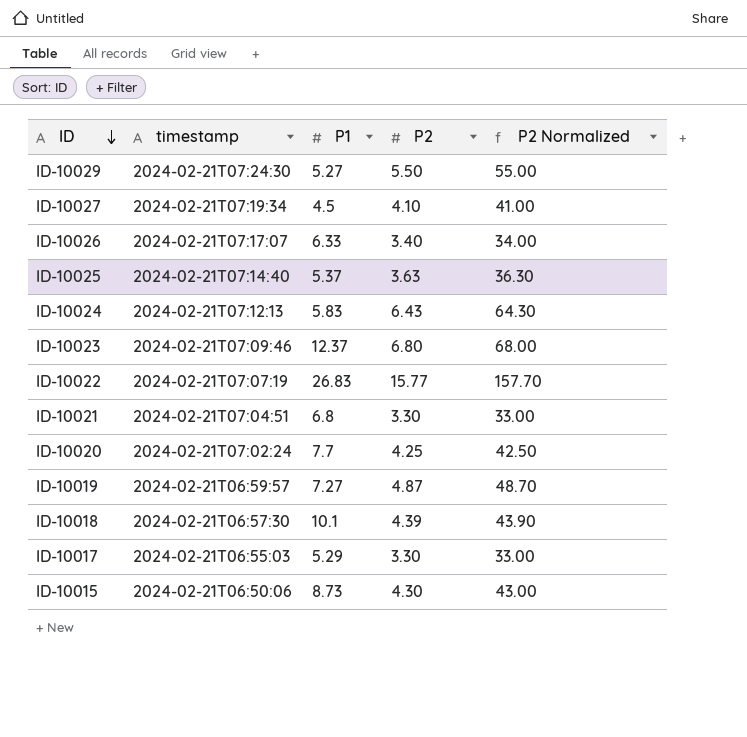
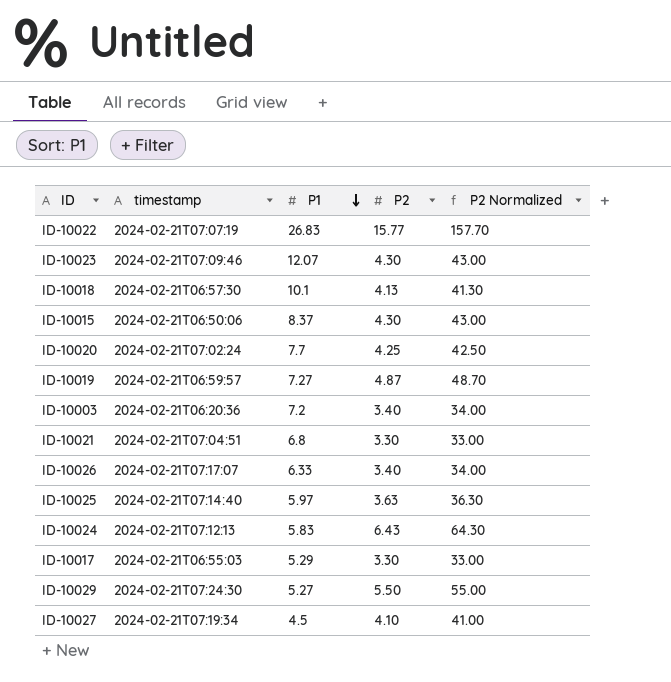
row order: ID descending -> P1 descending
ID-10023 | P1: 12.37 -> 12.07
ID-10023 | P2: 6.80 -> 4.30
ID-10023 | P2 Normalized: 68.00 -> 43.00
ID-10018 | P2: 4.39 -> 4.13
ID-10018 | P2 Normalized: 43.90 -> 41.30
ID-10015 | P1: 8.73 -> 8.37
row ID-10003: none -> 2024-02-21T06:20:36 | 7.2 | 3.40 | 34.00
ID-10025 | P1: 5.37 -> 5.97

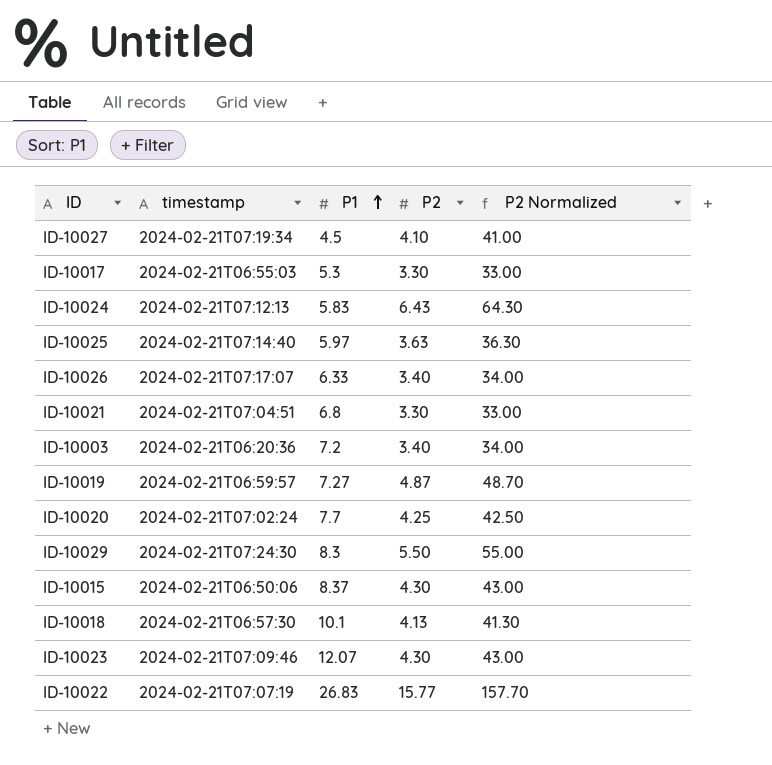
row order: P1 descending -> P1 ascending
ID-10017 | P1: 5.29 -> 5.3
ID-10029 | P1: 5.27 -> 8.3

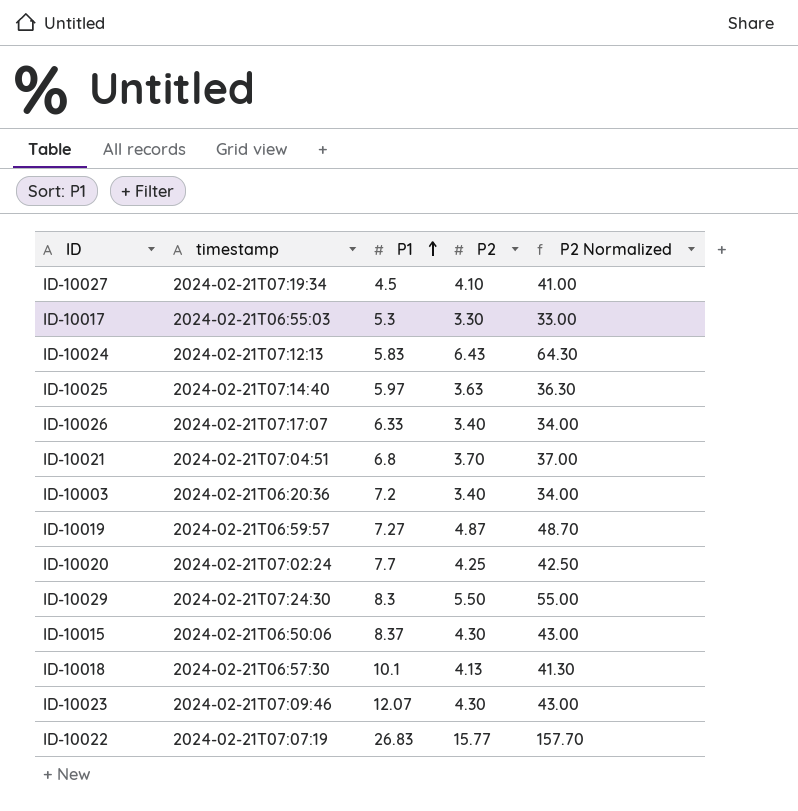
ID-10021 | P2: 3.30 -> 3.70
ID-10021 | P2 Normalized: 33.00 -> 37.00

